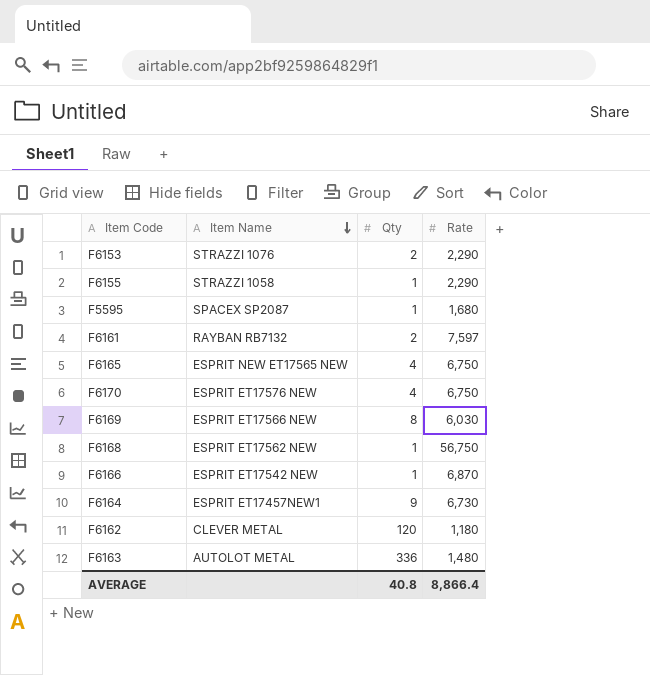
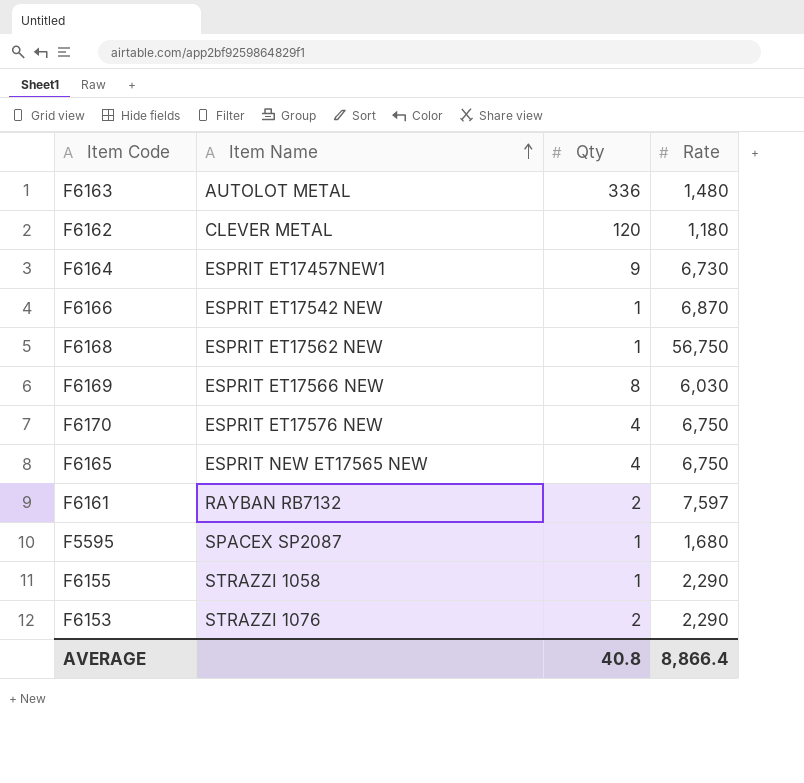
row order: Item Name descending -> Item Name ascending

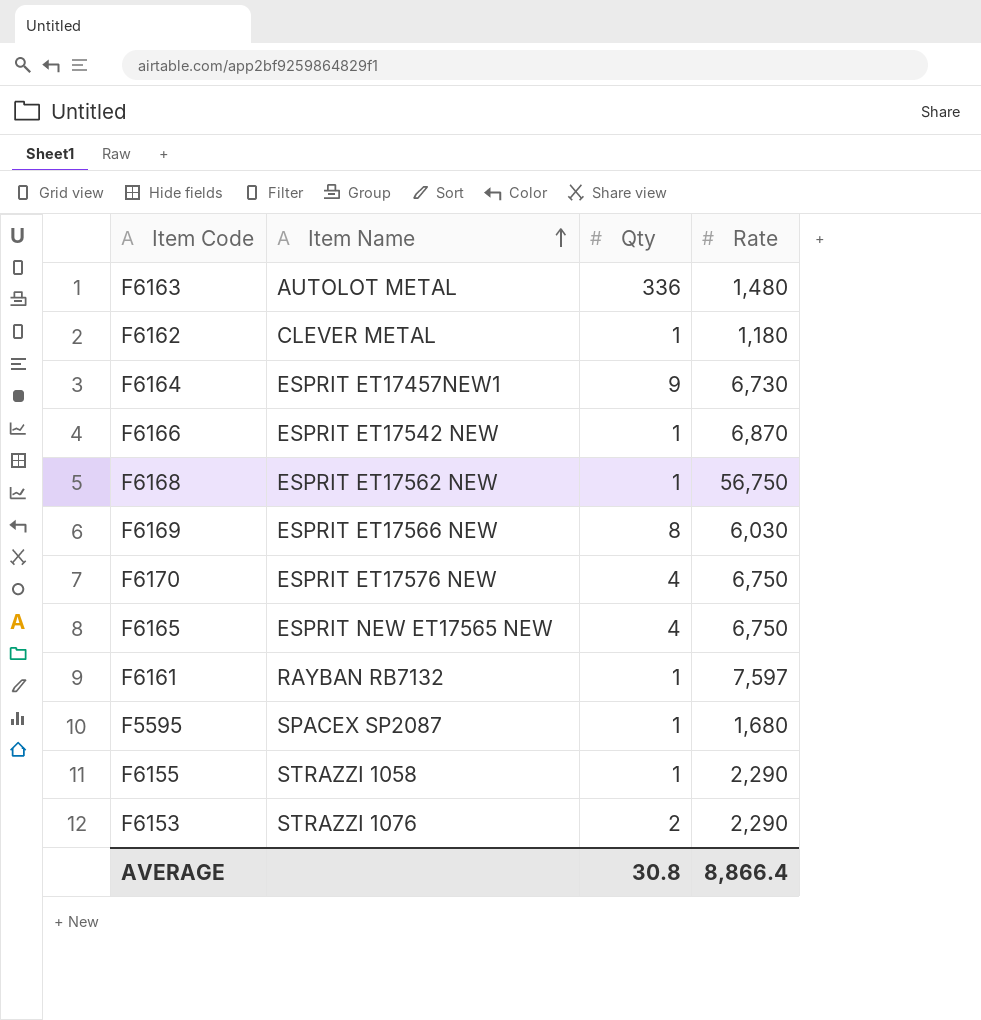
F6162 | Qty: 120 -> 1
F6161 | Qty: 2 -> 1
AVERAGE | Qty: 40.8 -> 30.8

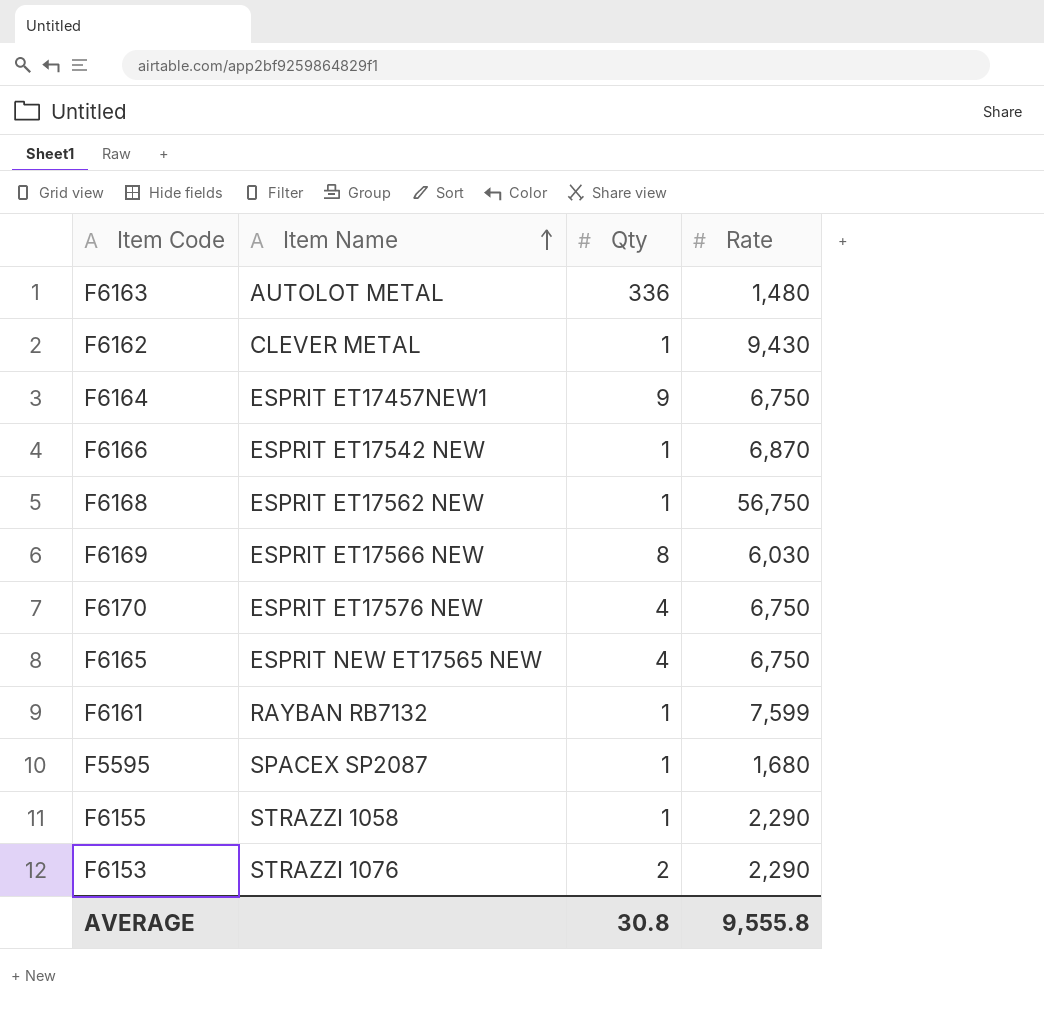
F6162 | Rate: 1,180 -> 9,430
F6164 | Rate: 6,730 -> 6,750
F6161 | Rate: 7,597 -> 7,599
AVERAGE | Rate: 8,866.4 -> 9,555.8

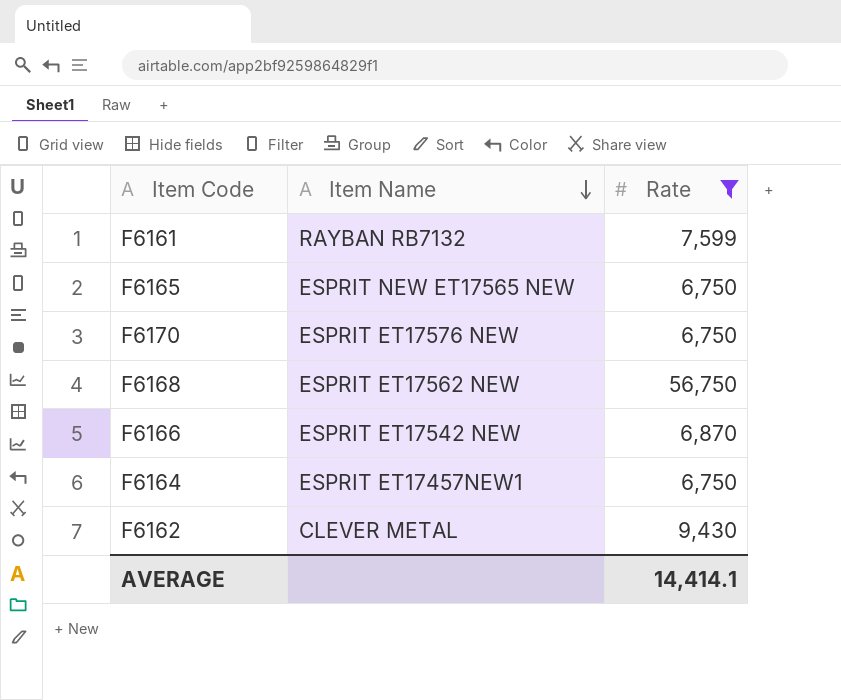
filter: none -> Rate >= 6,750
row order: Item Name ascending -> Item Name descending
column Qty | position: 3 -> none
AVERAGE | Rate: 9,555.8 -> 14,414.1

